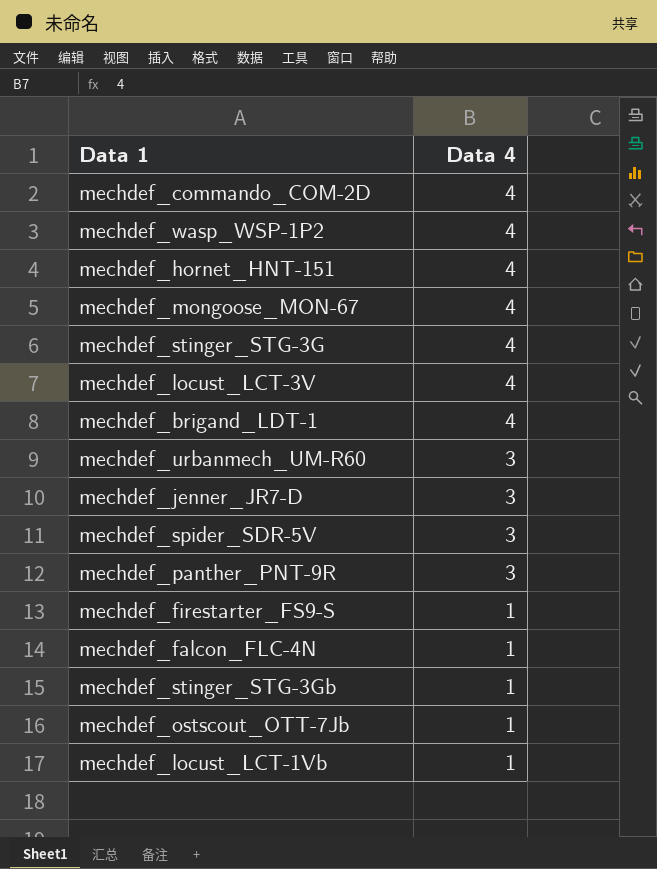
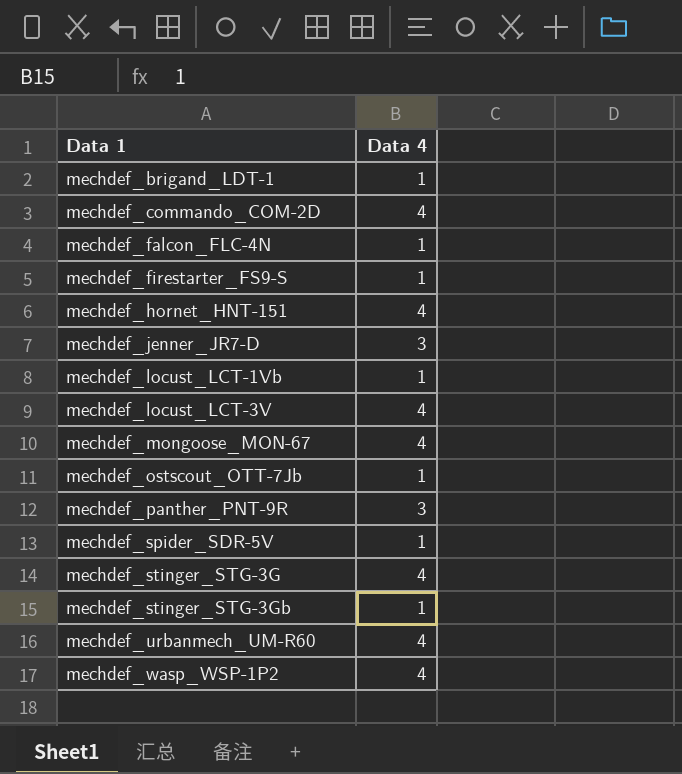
row order: Data 4 descending -> Data 1 ascending
mechdef_brigand_LDT-1 | Data 4: 4 -> 1
mechdef_spider_SDR-5V | Data 4: 3 -> 1
mechdef_urbanmech_UM-R60 | Data 4: 3 -> 4

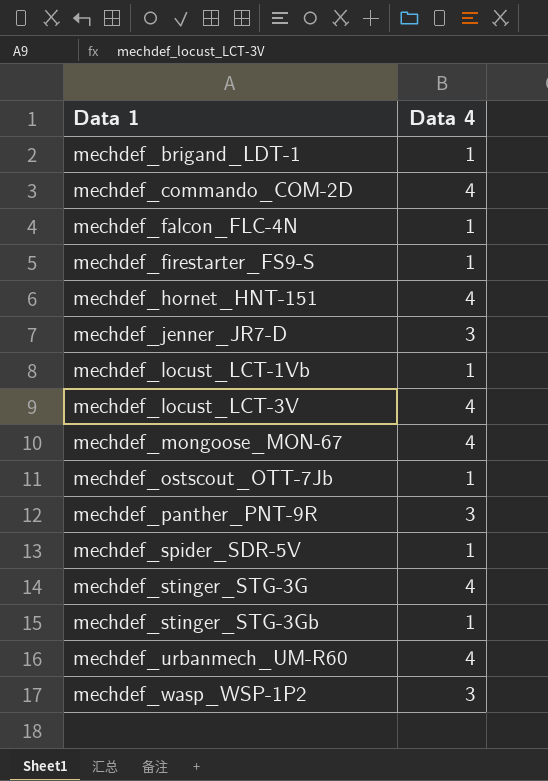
mechdef_wasp_WSP-1P2 | Data 4: 4 -> 3

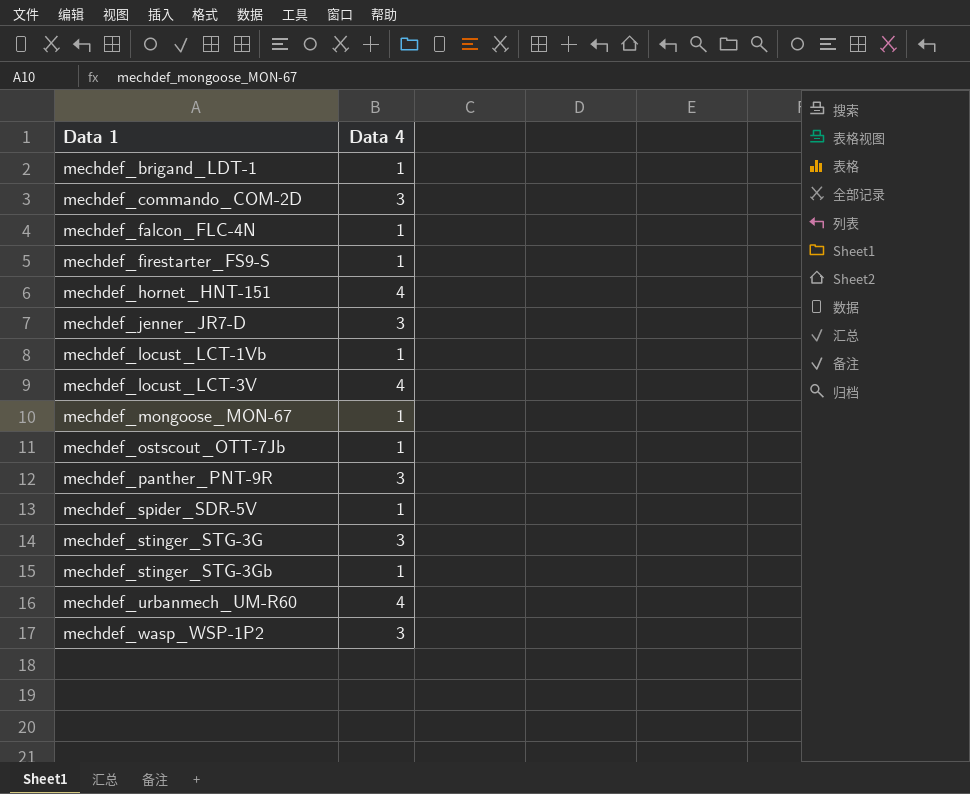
mechdef_commando_COM-2D | Data 4: 4 -> 3
mechdef_mongoose_MON-67 | Data 4: 4 -> 1
mechdef_stinger_STG-3G | Data 4: 4 -> 3

